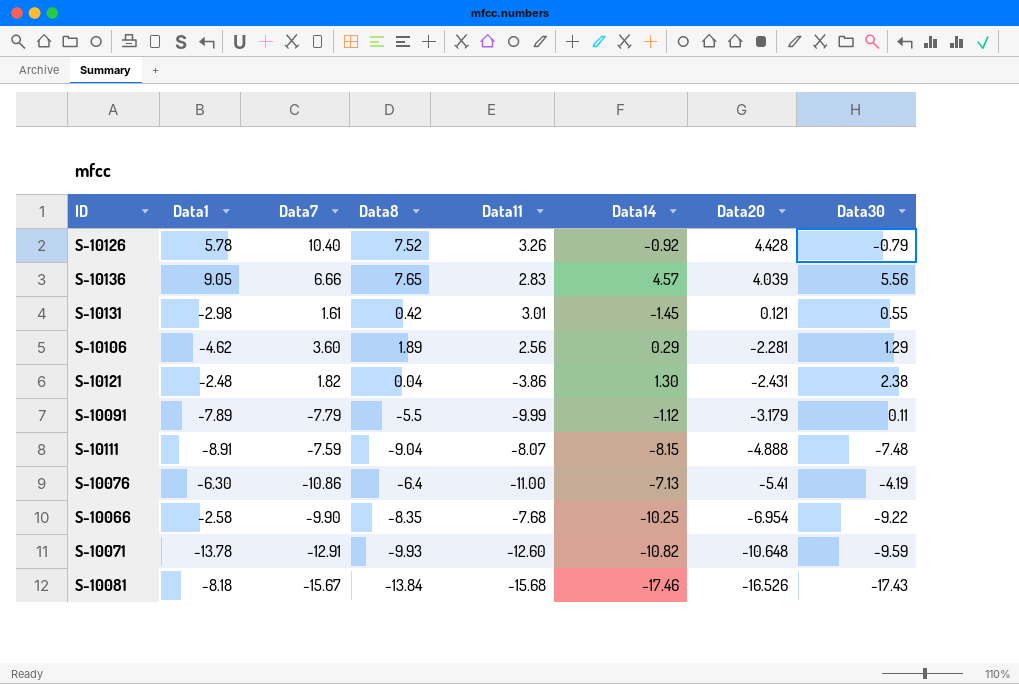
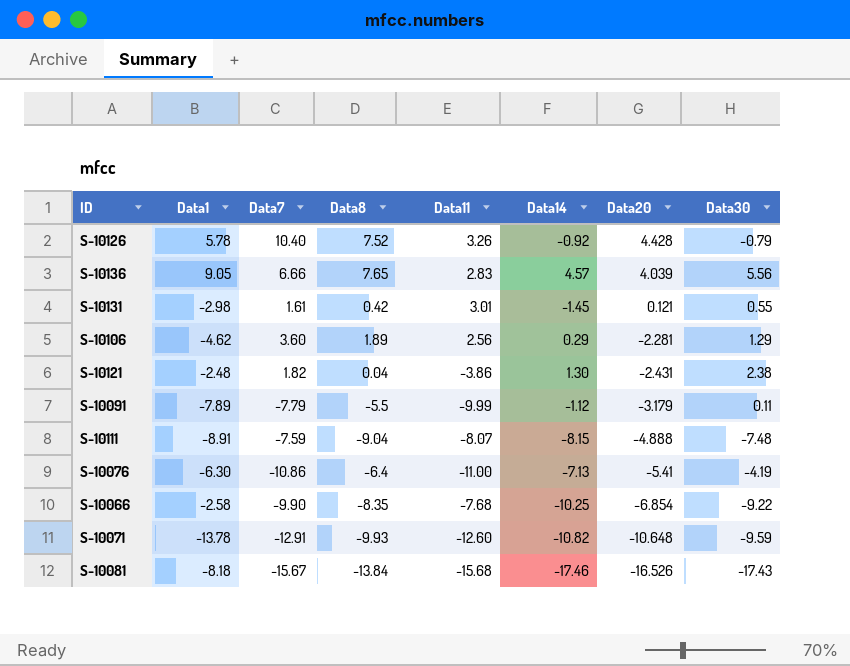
S-10066 | Data20: -6.954 -> -6.854

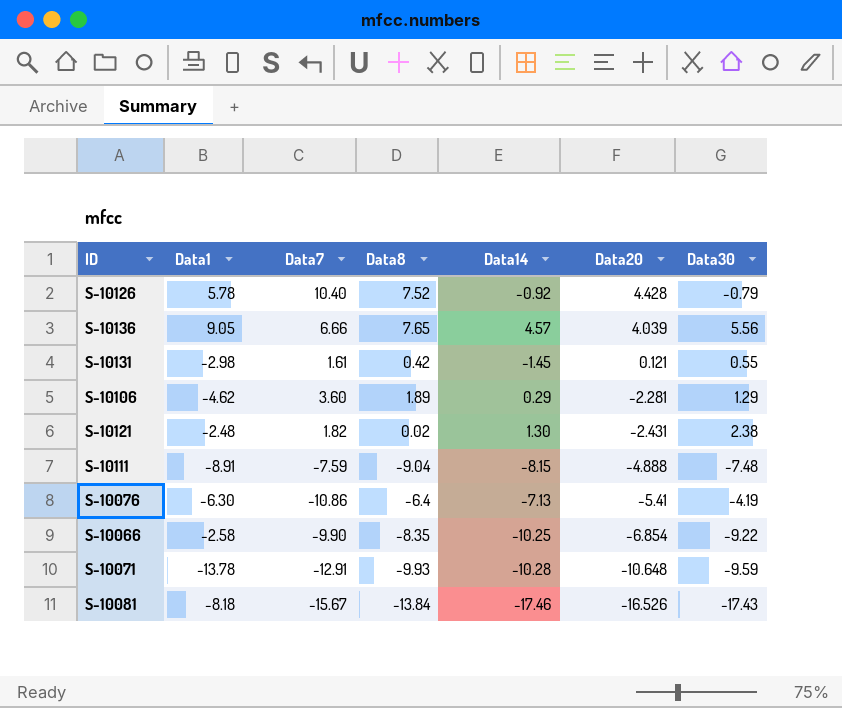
column Data11 | position: 5 -> none
row S-10091: -7.89 | -7.79 | -5.5 | -9.99 | -1.12 | -3.179 | 0.11 -> none
S-10121 | Data8: 0.04 -> 0.02
S-10071 | Data14: -10.82 -> -10.28

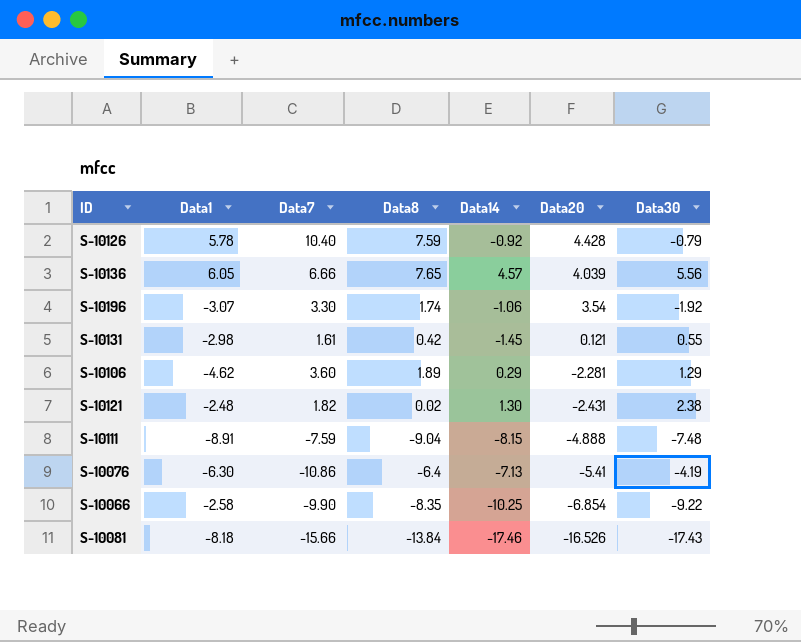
row S-10071: -13.78 | -12.91 | -9.93 | -10.28 | -10.648 | -9.59 -> none
S-10126 | Data8: 7.52 -> 7.59
S-10136 | Data1: 9.05 -> 6.05
row S-10196: none -> -3.07 | 3.30 | 1.74 | -1.06 | 3.54 | -1.92
S-10081 | Data7: -15.67 -> -15.66

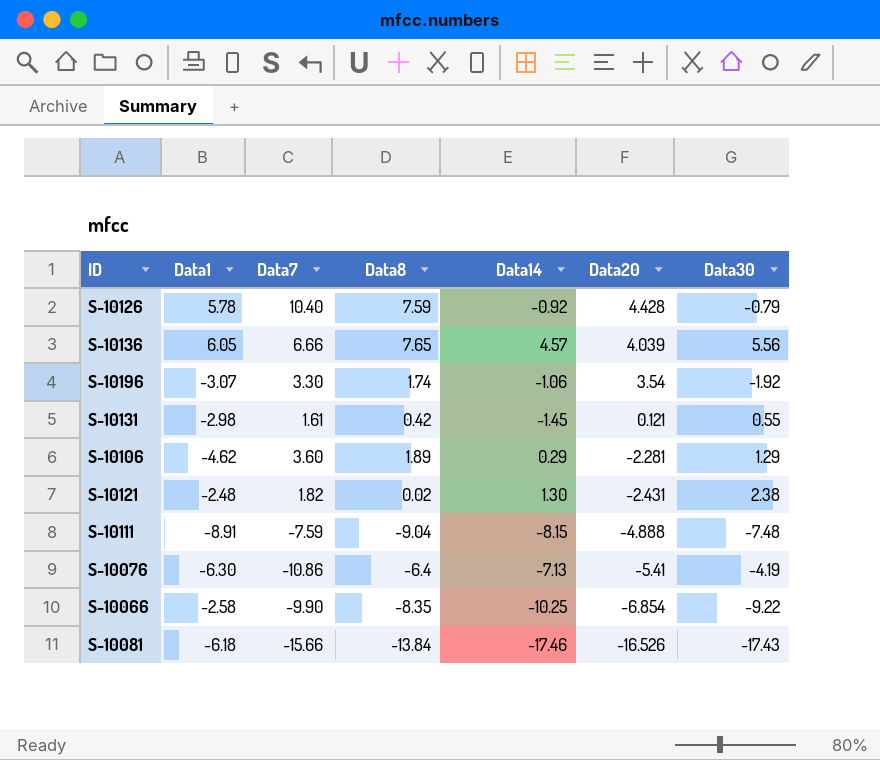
S-10081 | Data1: -8.18 -> -6.18

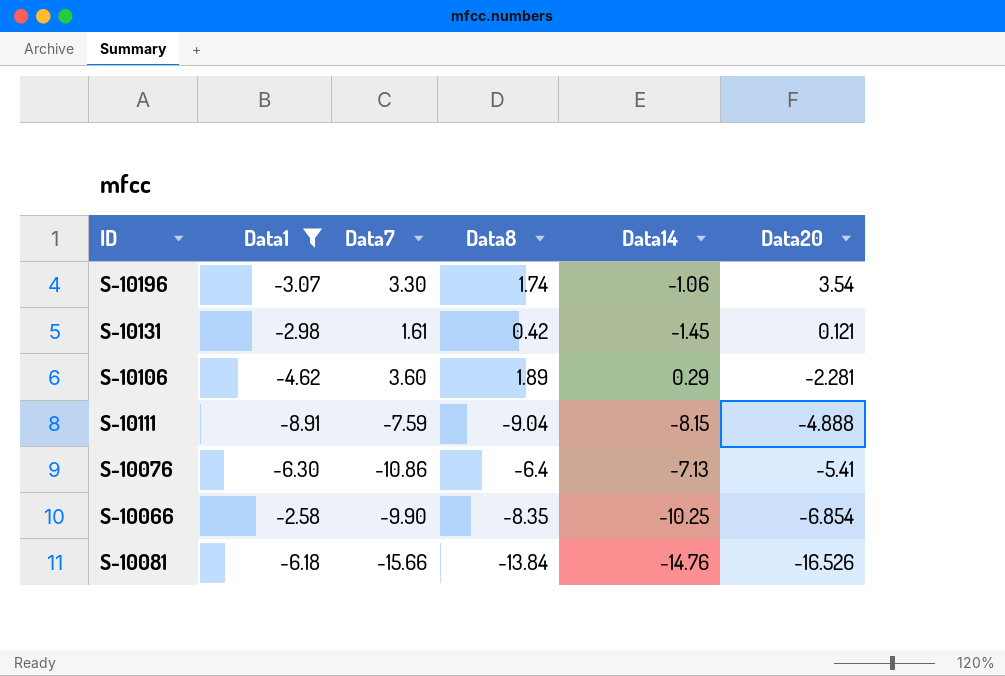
filter: none -> Data1 <= -2.58
column Data30 | position: 7 -> none
S-10081 | Data14: -17.46 -> -14.76

